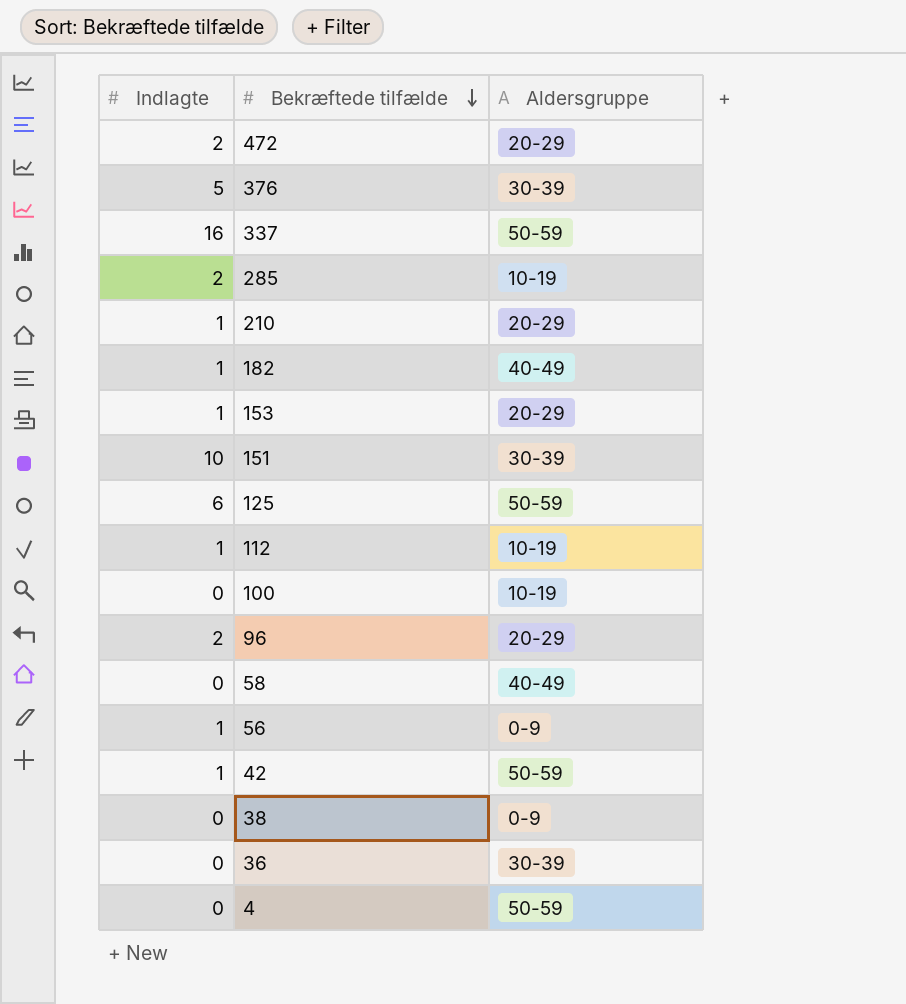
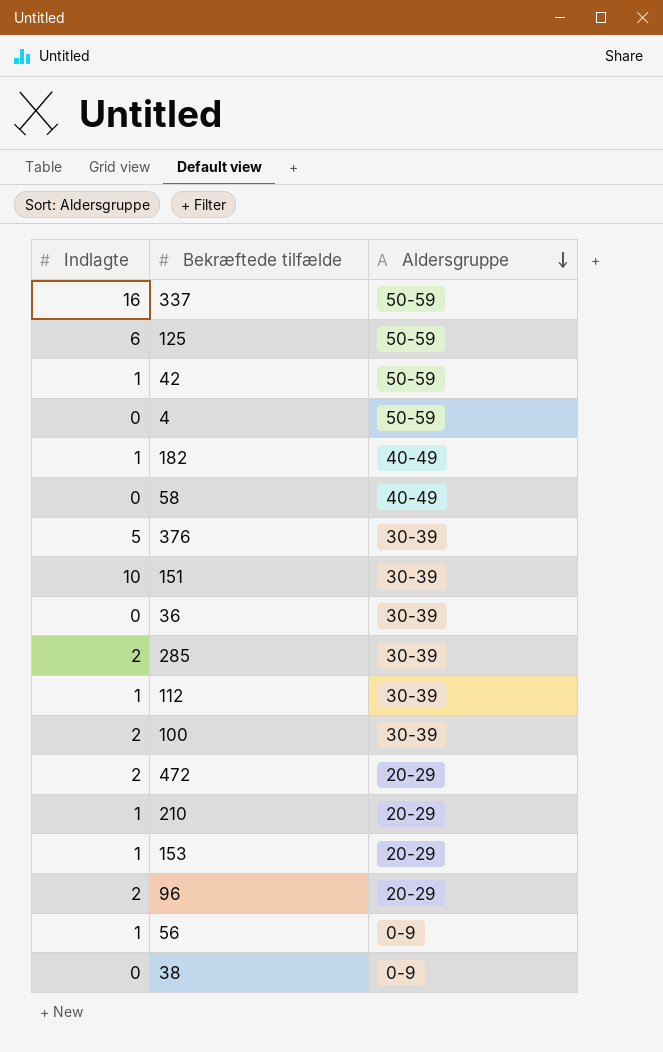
row order: Bekræftede tilfælde descending -> Aldersgruppe descending
285 | Aldersgruppe: 10-19 -> 30-39
112 | Aldersgruppe: 10-19 -> 30-39
100 | Indlagte: 0 -> 2
100 | Aldersgruppe: 10-19 -> 30-39

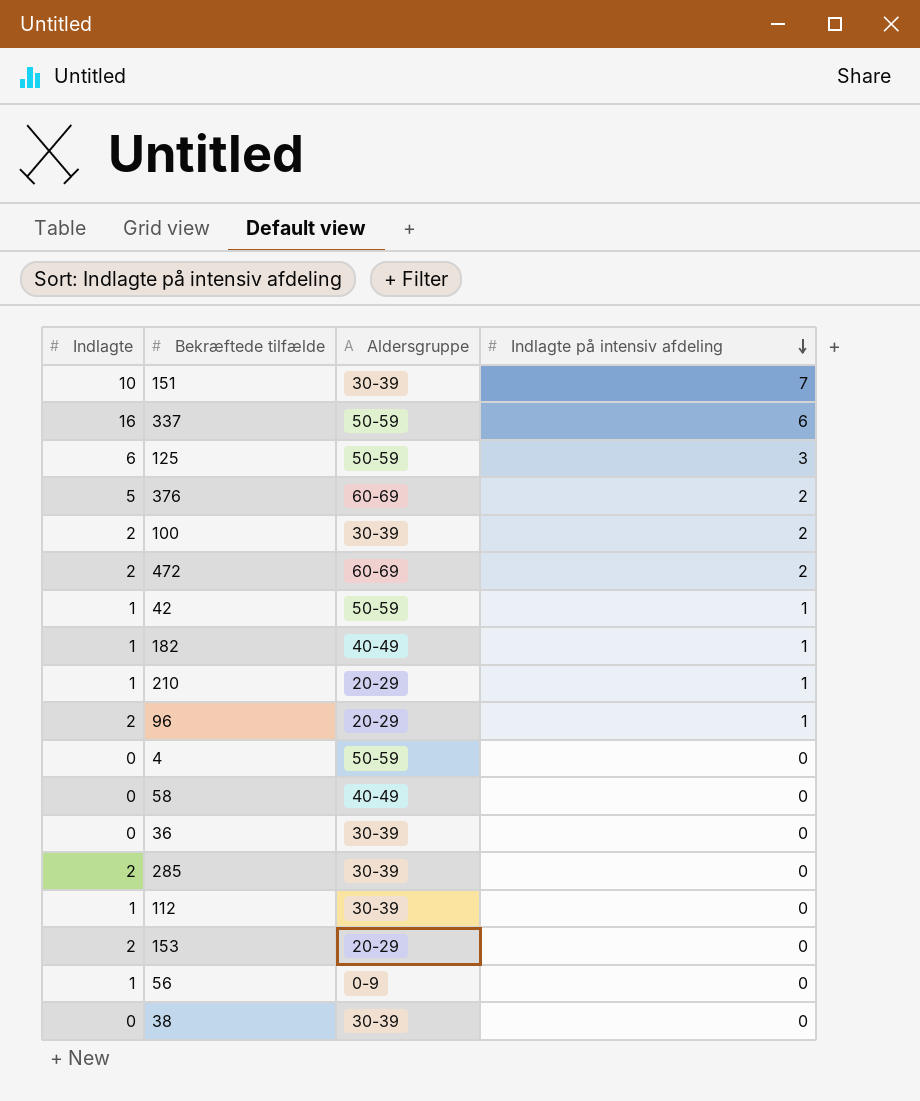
row order: Aldersgruppe descending -> Indlagte på intensiv afdeling descending
column Indlagte på intensiv afdeling | position: none -> 4
376 | Aldersgruppe: 30-39 -> 60-69
472 | Aldersgruppe: 20-29 -> 60-69
153 | Indlagte: 1 -> 2
38 | Aldersgruppe: 0-9 -> 30-39

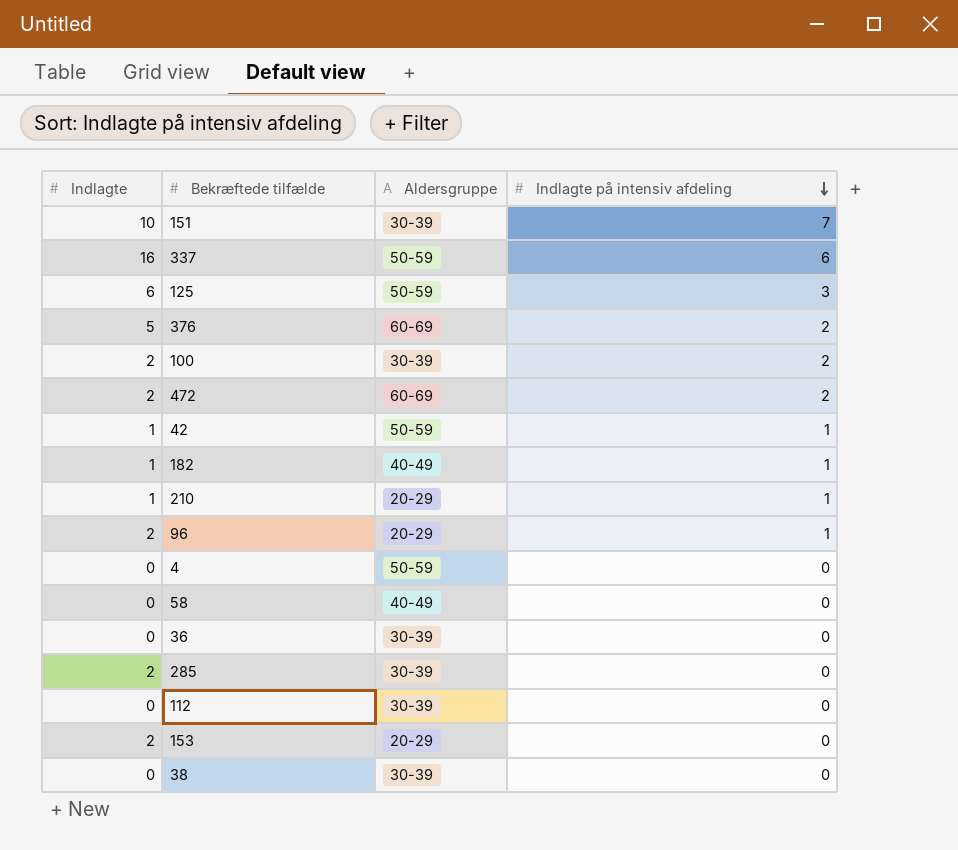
row 56: 1 | 0-9 | 0 -> none
112 | Indlagte: 1 -> 0

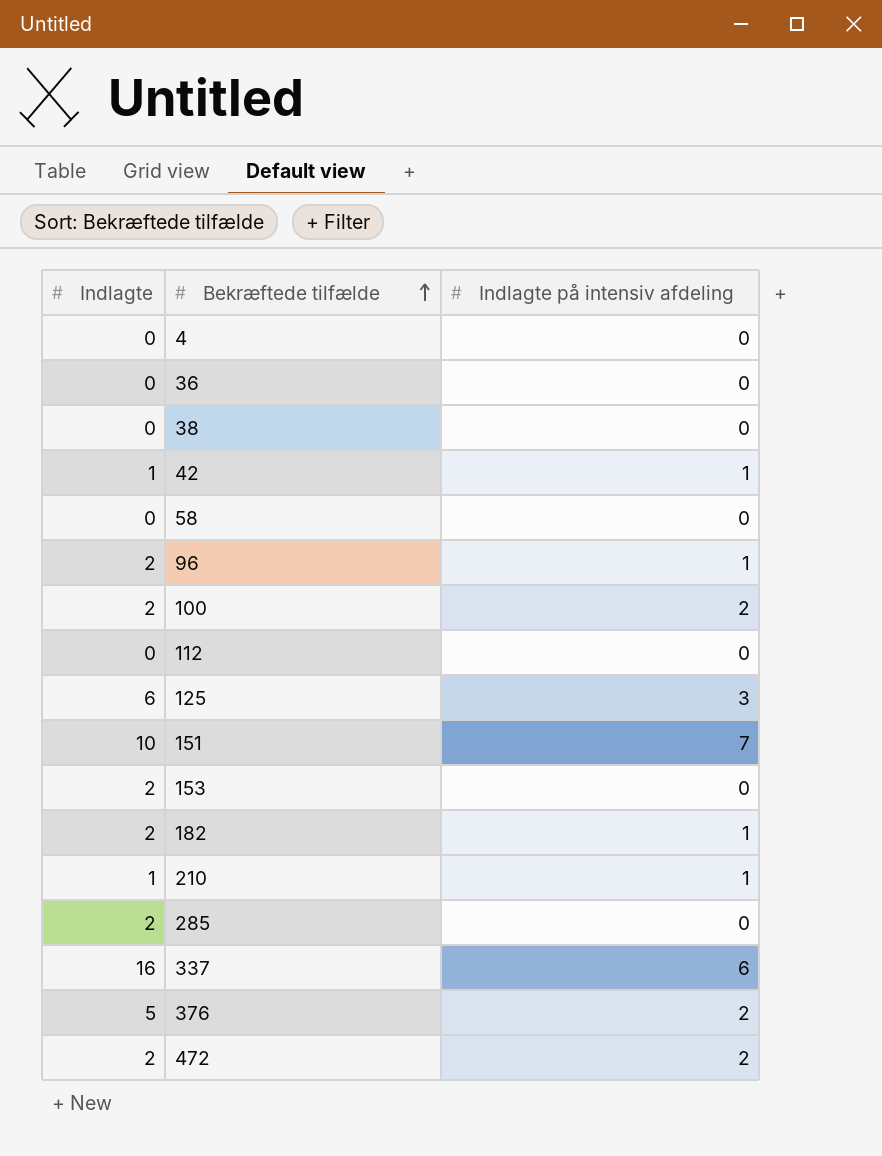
row order: Indlagte på intensiv afdeling descending -> Bekræftede tilfælde ascending
column Aldersgruppe | position: 3 -> none
182 | Indlagte: 1 -> 2

